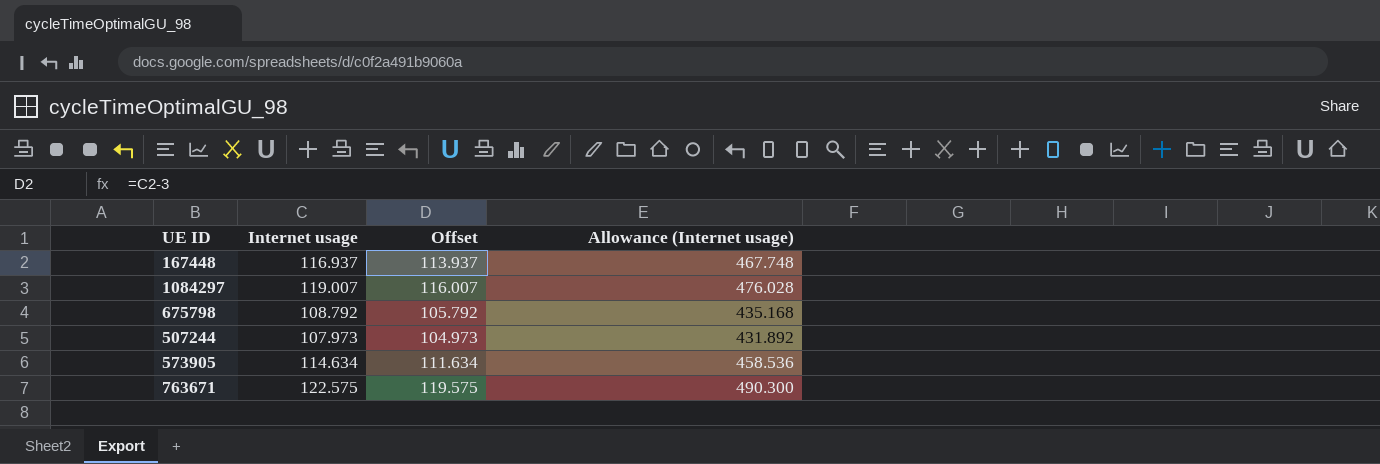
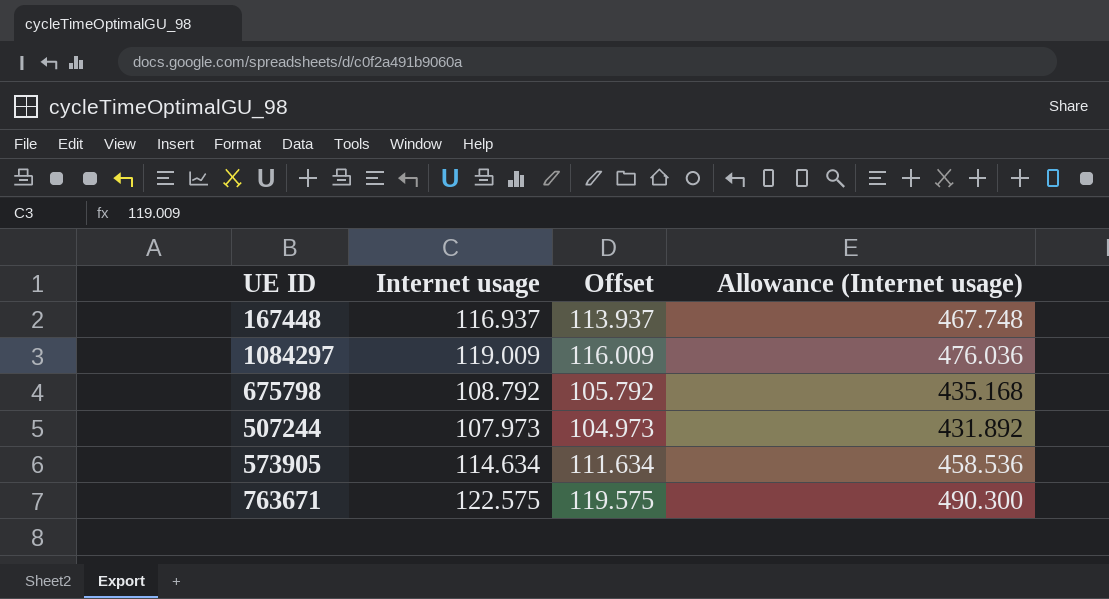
1084297 | Internet usage: 119.007 -> 119.009
1084297 | Offset: 116.007 -> 116.009
1084297 | Allowance (Internet usage): 476.028 -> 476.036

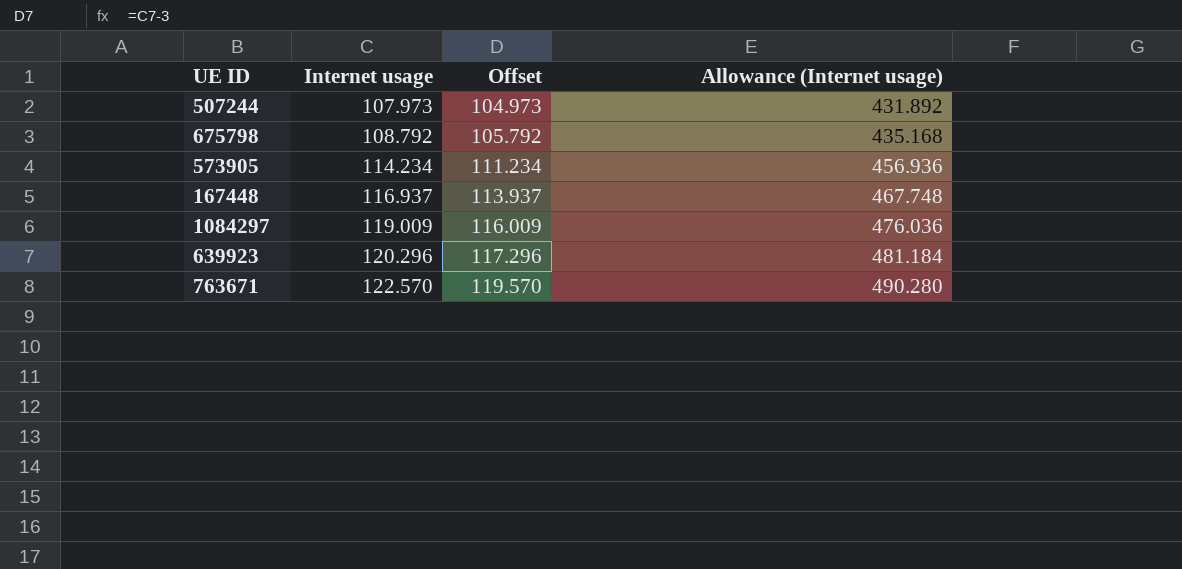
row order: none -> Internet usage ascending
573905 | Internet usage: 114.634 -> 114.234
573905 | Offset: 111.634 -> 111.234
573905 | Allowance (Internet usage): 458.536 -> 456.936
row 639923: none -> 120.296 | 117.296 | 481.184
763671 | Internet usage: 122.575 -> 122.570
763671 | Offset: 119.575 -> 119.570
763671 | Allowance (Internet usage): 490.300 -> 490.280

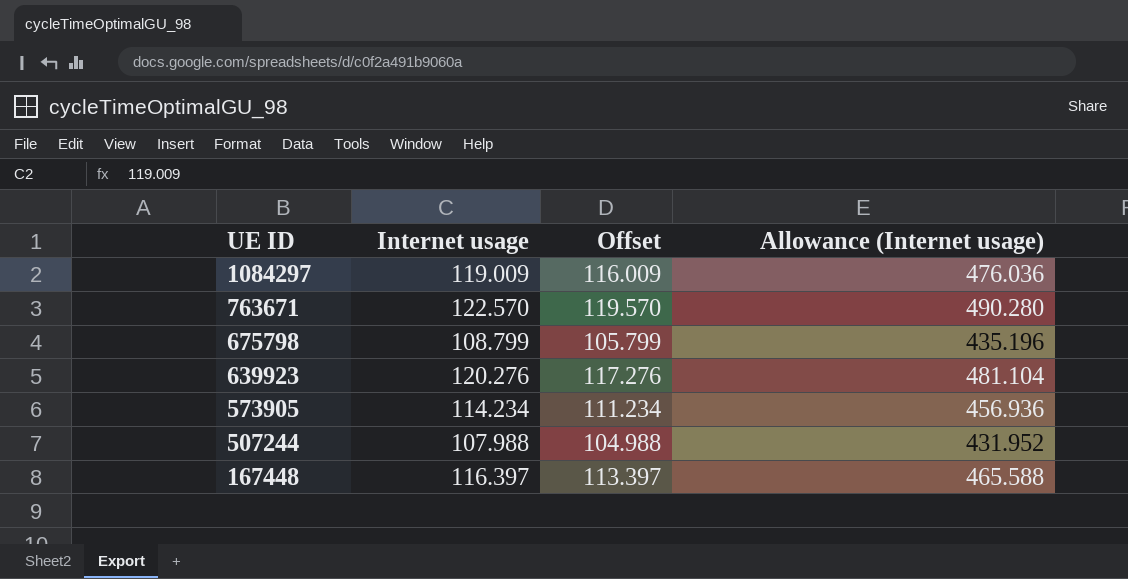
row order: Internet usage ascending -> UE ID descending
675798 | Internet usage: 108.792 -> 108.799
675798 | Offset: 105.792 -> 105.799
675798 | Allowance (Internet usage): 435.168 -> 435.196
639923 | Internet usage: 120.296 -> 120.276
639923 | Offset: 117.296 -> 117.276
639923 | Allowance (Internet usage): 481.184 -> 481.104
507244 | Internet usage: 107.973 -> 107.988
507244 | Offset: 104.973 -> 104.988
507244 | Allowance (Internet usage): 431.892 -> 431.952
167448 | Internet usage: 116.937 -> 116.397
167448 | Offset: 113.937 -> 113.397
167448 | Allowance (Internet usage): 467.748 -> 465.588

